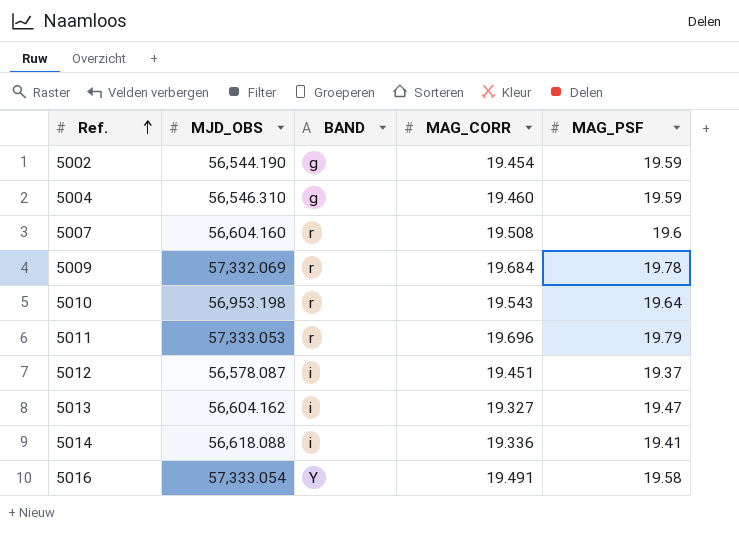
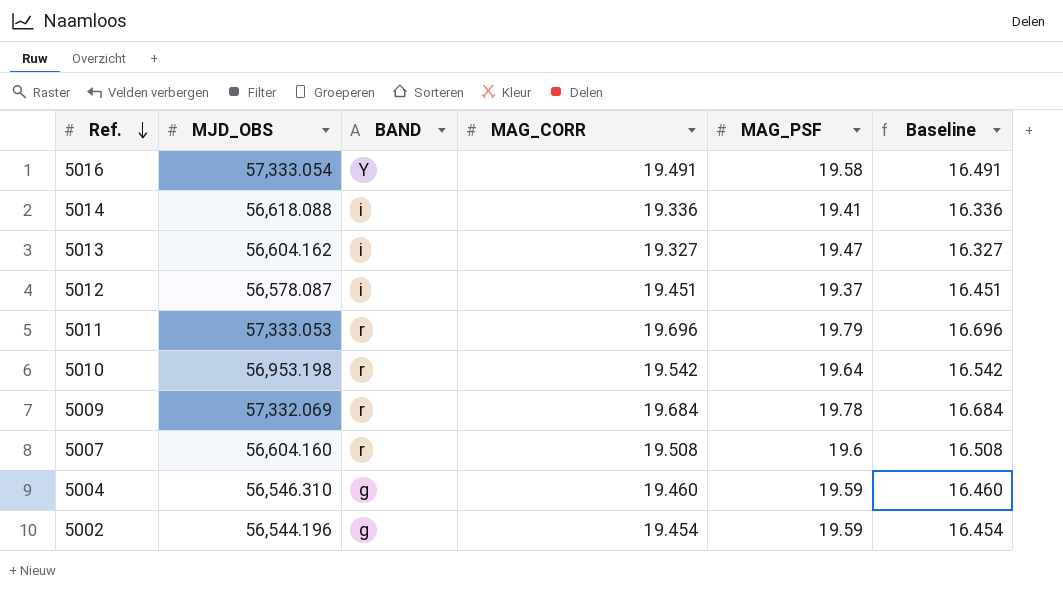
row order: Ref. ascending -> Ref. descending
column Baseline | formula: none -> [MAG_CORR] - 3
5010 | MAG_CORR: 19.543 -> 19.542
5002 | MJD_OBS: 56,544.190 -> 56,544.196

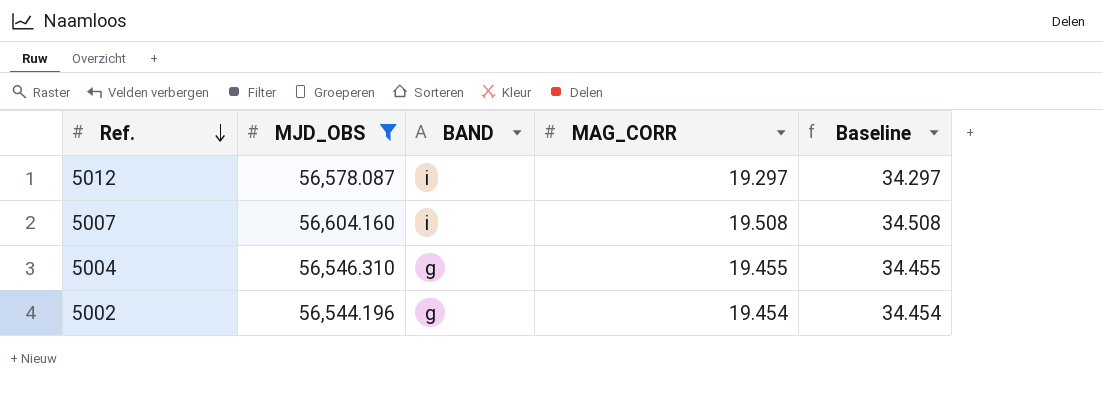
filter: none -> MJD_OBS <= 56,604.160
column MAG_PSF | position: 5 -> none
column Baseline | formula: [MAG_CORR] - 3 -> [MAG_CORR] + 15
5012 | MAG_CORR: 19.451 -> 19.297
5007 | BAND: r -> i
5004 | MAG_CORR: 19.460 -> 19.455

